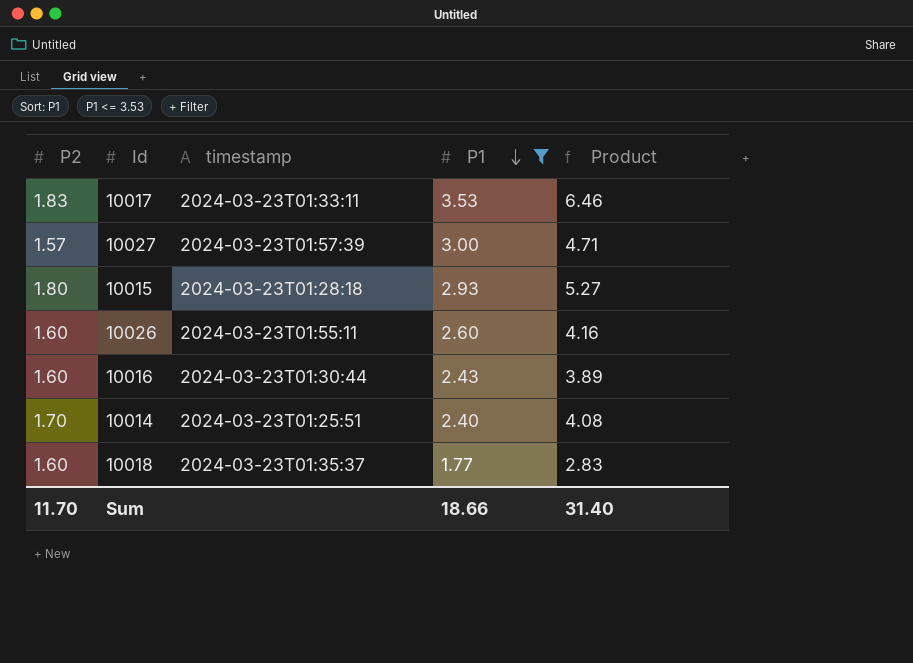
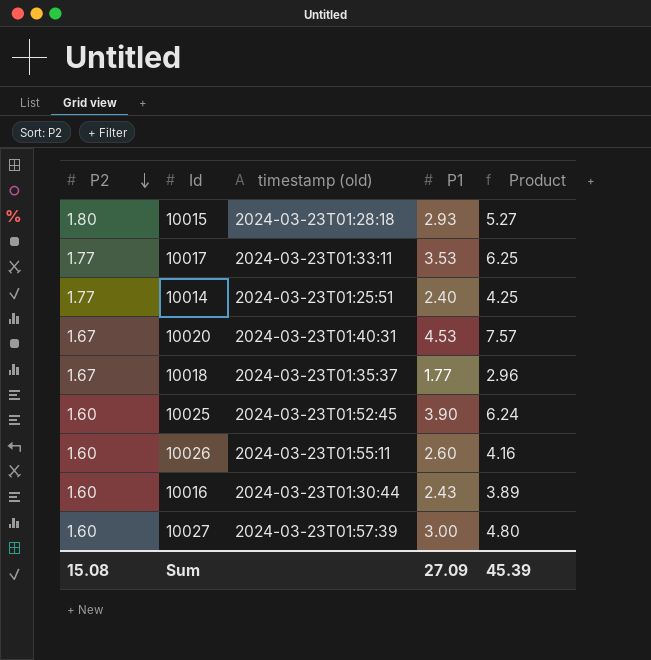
filter: P1 <= 3.53 -> none
row order: P1 descending -> P2 descending
column name: timestamp -> timestamp (old)
10017 | P2: 1.83 -> 1.77
10017 | Product: 6.46 -> 6.25
10014 | P2: 1.70 -> 1.77
10014 | Product: 4.08 -> 4.25
10018 | P2: 1.60 -> 1.67
10018 | Product: 2.83 -> 2.96
10027 | P2: 1.57 -> 1.60
10027 | Product: 4.71 -> 4.80
Sum | P2: 11.70 -> 15.08
Sum | P1: 18.66 -> 27.09
Sum | Product: 31.40 -> 45.39

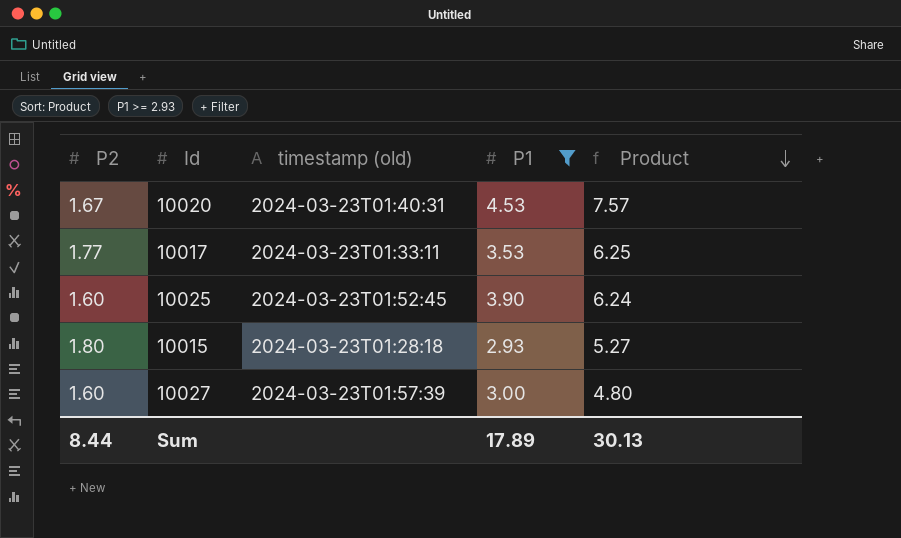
filter: none -> P1 >= 2.93
row order: P2 descending -> Product descending
Sum | P2: 15.08 -> 8.44
Sum | P1: 27.09 -> 17.89
Sum | Product: 45.39 -> 30.13

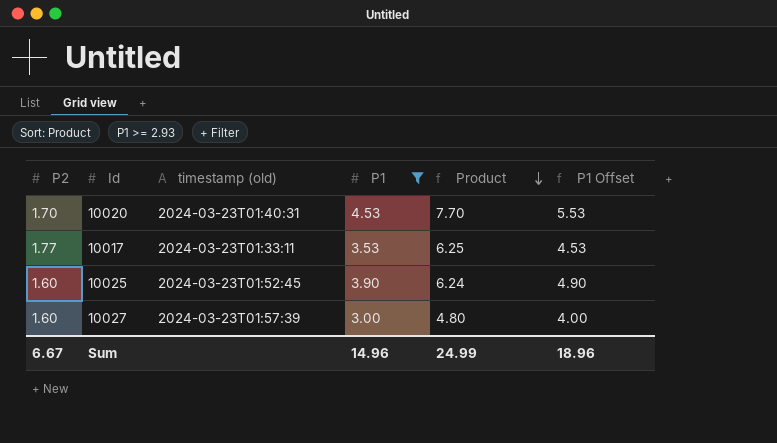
column P1 Offset | formula: none -> [P1] + 1
row 10015: 1.80 | 2024-03-23T01:28:18 | 2.93 | 5.27 -> none
10020 | P2: 1.67 -> 1.70
10020 | Product: 7.57 -> 7.70
Sum | P2: 8.44 -> 6.67
Sum | P1: 17.89 -> 14.96
Sum | Product: 30.13 -> 24.99

